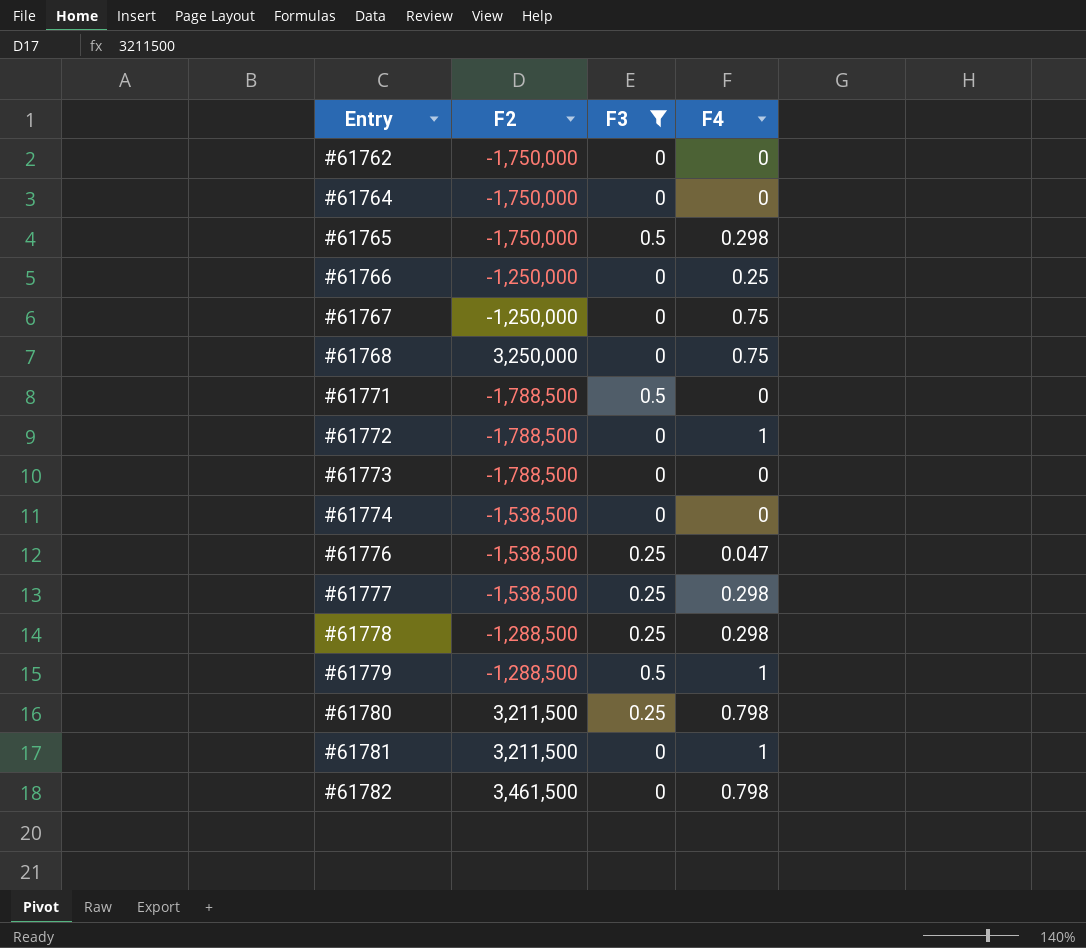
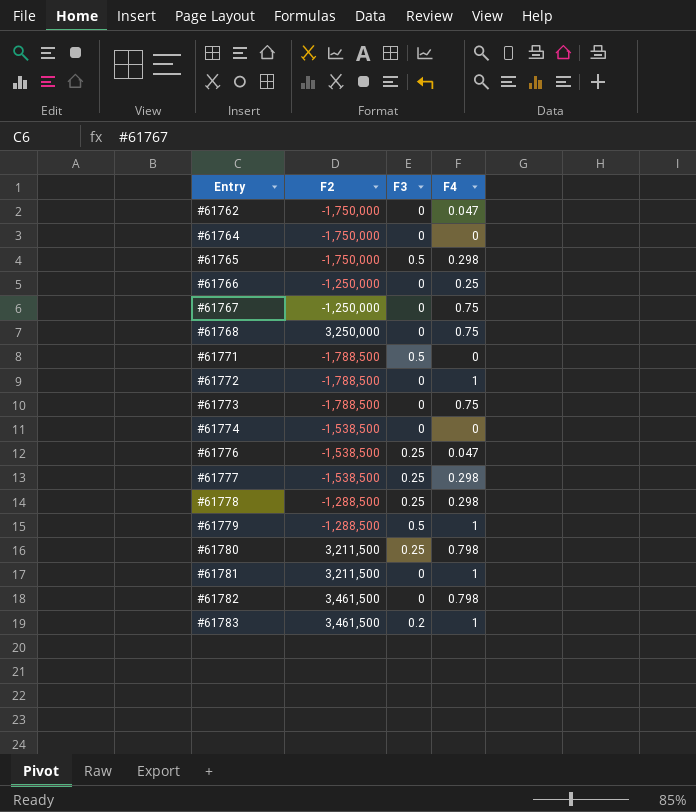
filter: F3 != 0.2 -> none
#61762 | F4: 0 -> 0.047
#61773 | F4: 0 -> 0.75

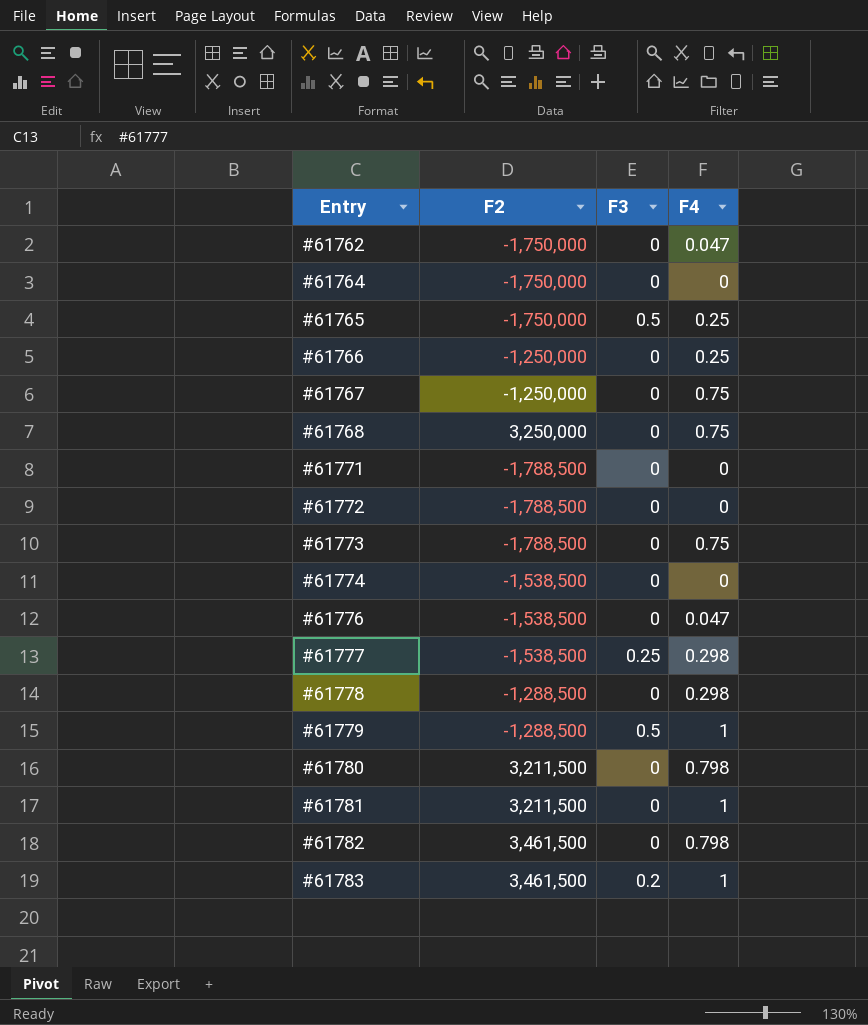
#61765 | F4: 0.298 -> 0.25
#61771 | F3: 0.5 -> 0
#61772 | F4: 1 -> 0
#61776 | F3: 0.25 -> 0
#61778 | F3: 0.25 -> 0
#61780 | F3: 0.25 -> 0

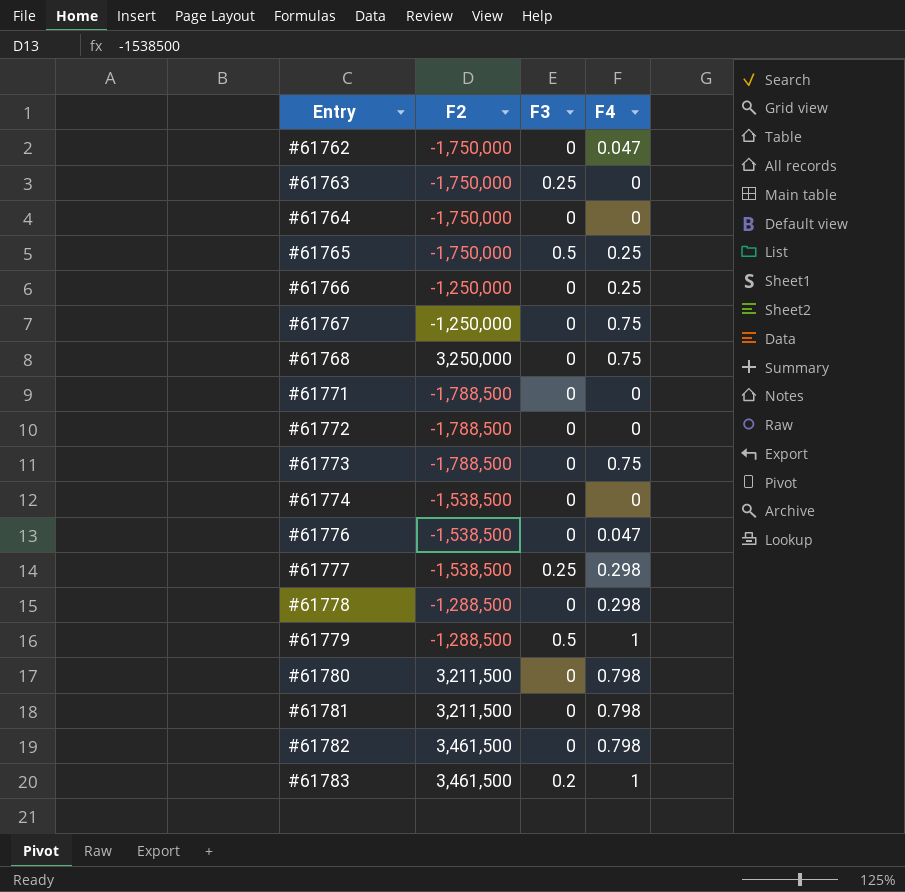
row #61763: none -> -1,750,000 | 0.25 | 0
#61781 | F4: 1 -> 0.798

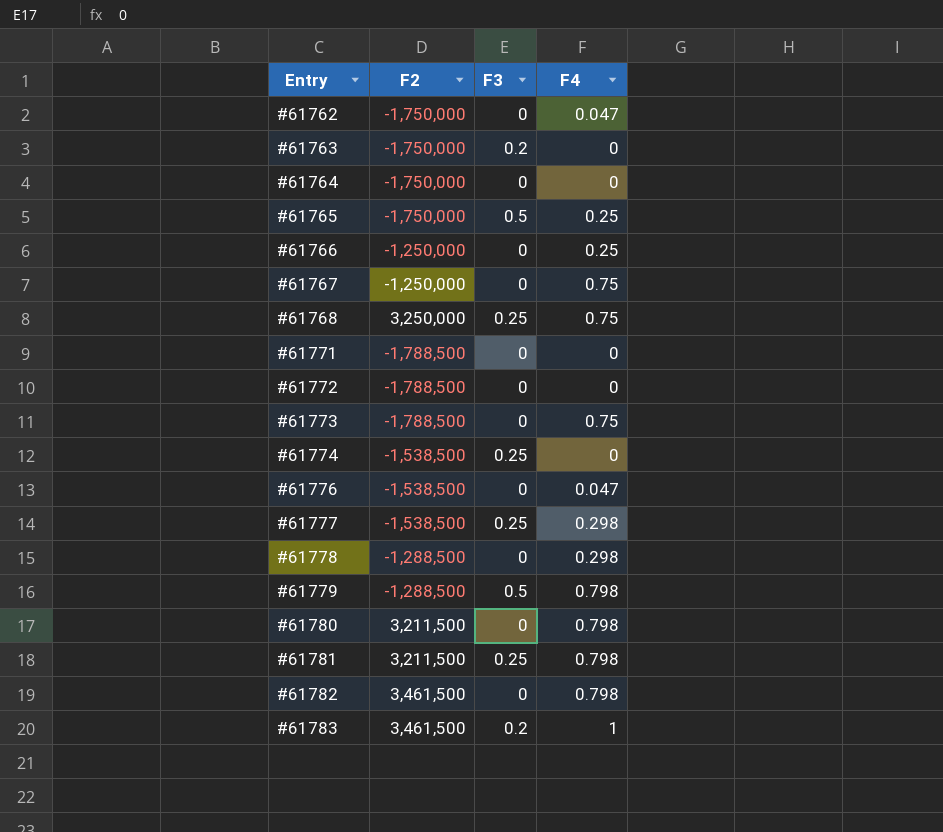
#61763 | F3: 0.25 -> 0.2
#61768 | F3: 0 -> 0.25
#61774 | F3: 0 -> 0.25
#61779 | F4: 1 -> 0.798
#61781 | F3: 0 -> 0.25

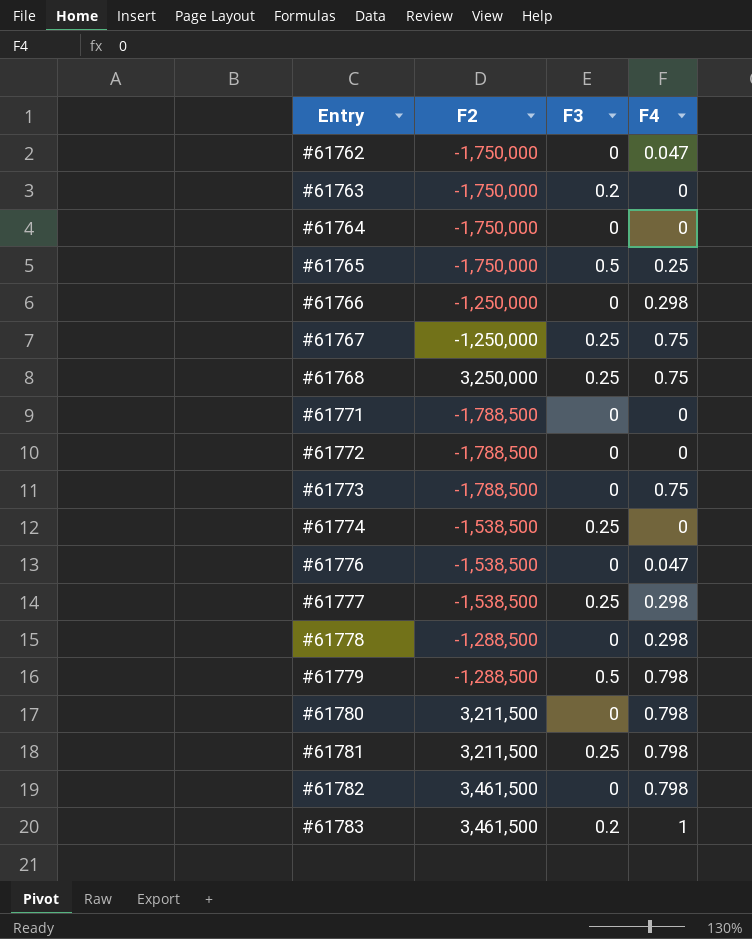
#61766 | F4: 0.25 -> 0.298
#61767 | F3: 0 -> 0.25

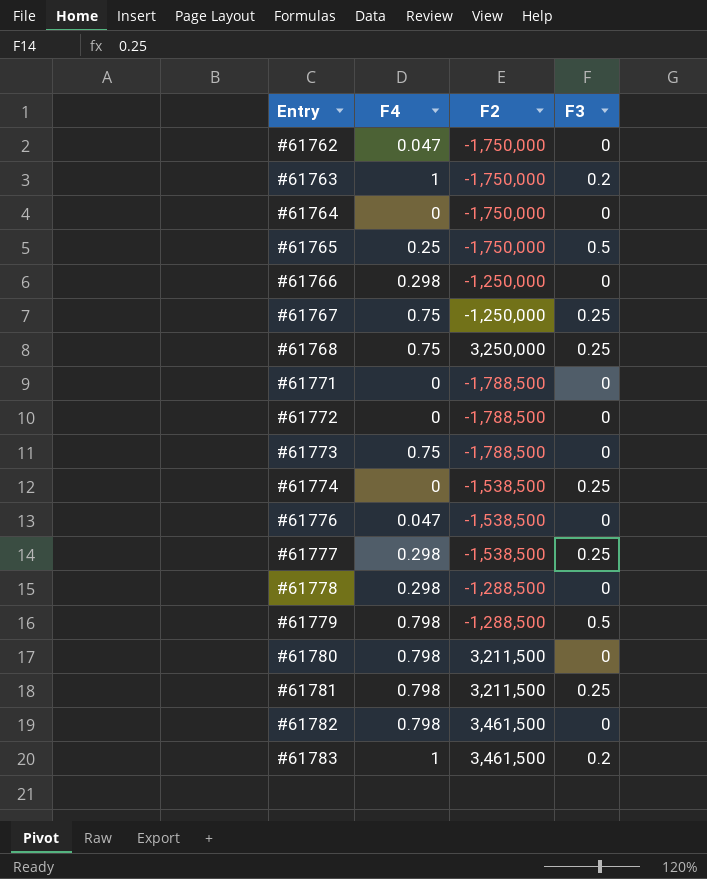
column F4 | position: 4 -> 2
#61763 | F4: 0 -> 1

